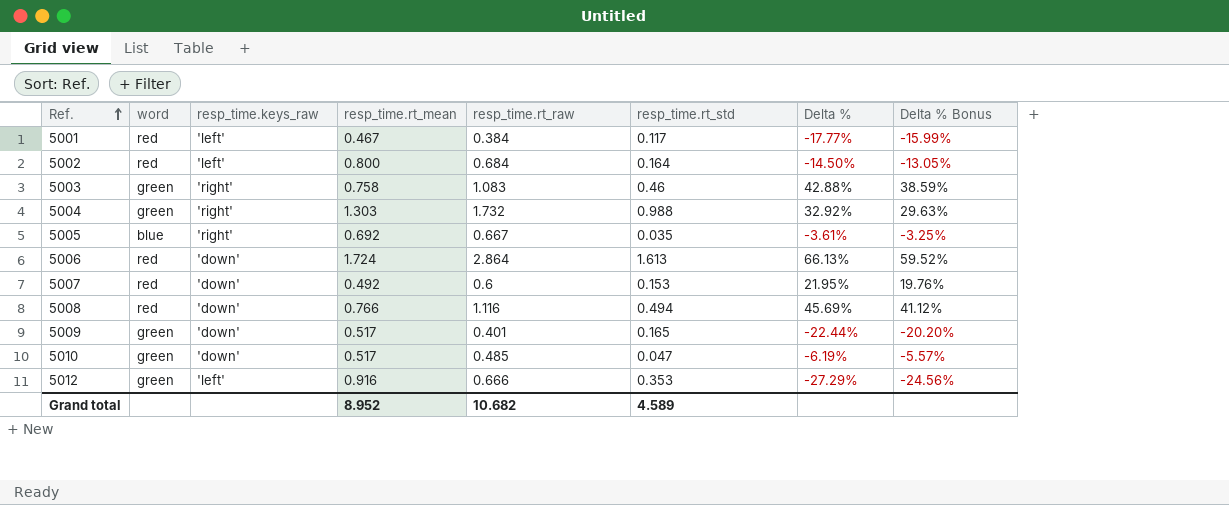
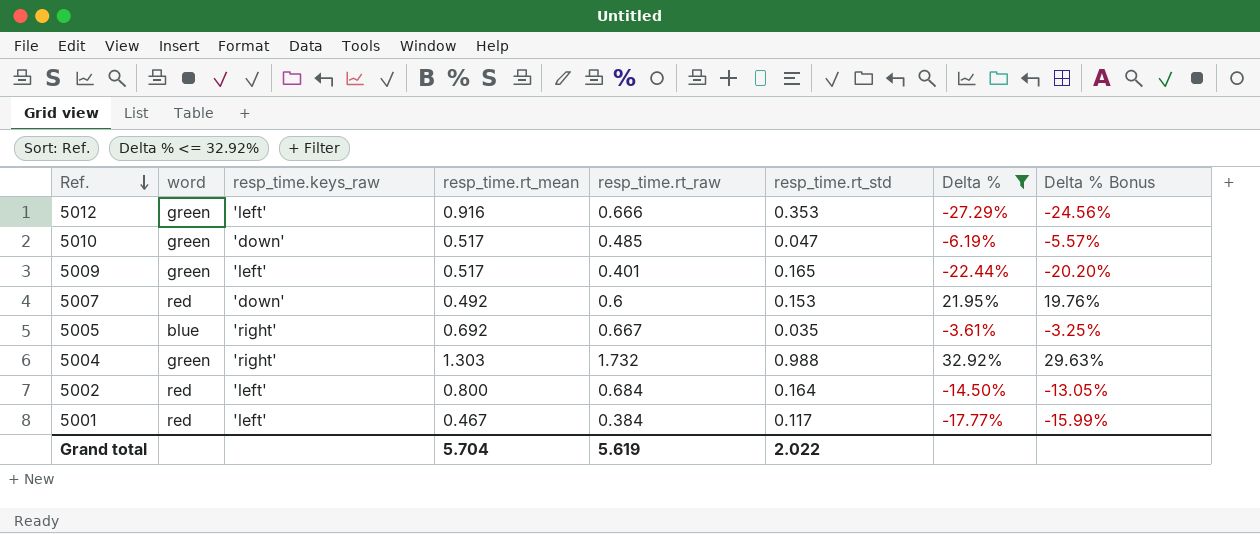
filter: none -> Delta % <= 32.92%
row order: Ref. ascending -> Ref. descending
5009 | resp_time.keys_raw: 'down' -> 'left'
Grand total | resp_time.rt_mean: 8.952 -> 5.704
Grand total | resp_time.rt_raw: 10.682 -> 5.619
Grand total | resp_time.rt_std: 4.589 -> 2.022

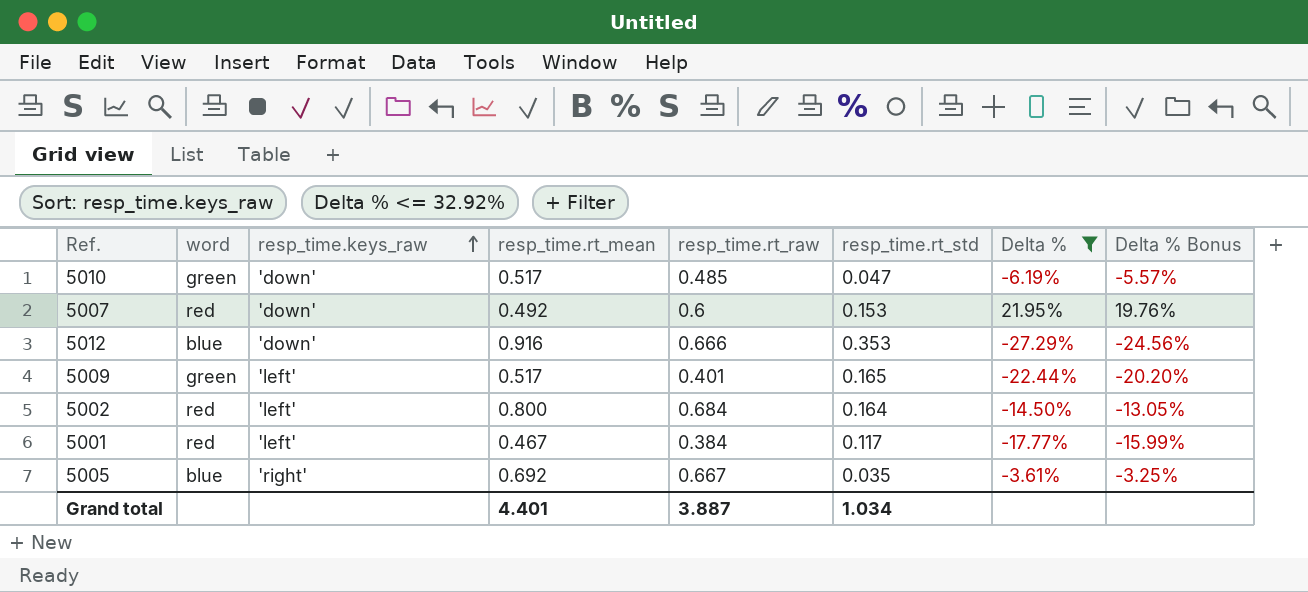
row order: Ref. descending -> resp_time.keys_raw ascending
row 5004: green | 'right' | 1.303 | 1.732 | 0.988 | 32.92% | 29.63% -> none
5012 | word: green -> blue
5012 | resp_time.keys_raw: 'left' -> 'down'
Grand total | resp_time.rt_mean: 5.704 -> 4.401
Grand total | resp_time.rt_raw: 5.619 -> 3.887
Grand total | resp_time.rt_std: 2.022 -> 1.034

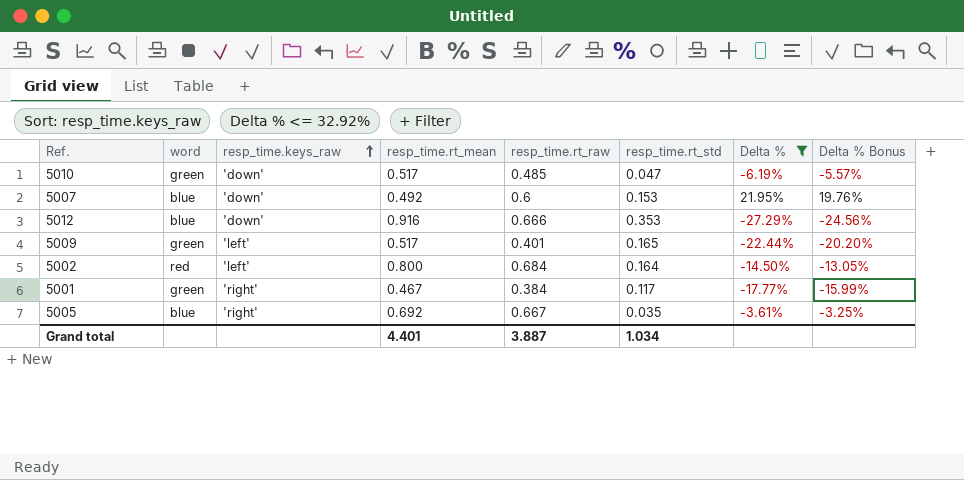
5007 | word: red -> blue
5001 | word: red -> green
5001 | resp_time.keys_raw: 'left' -> 'right'

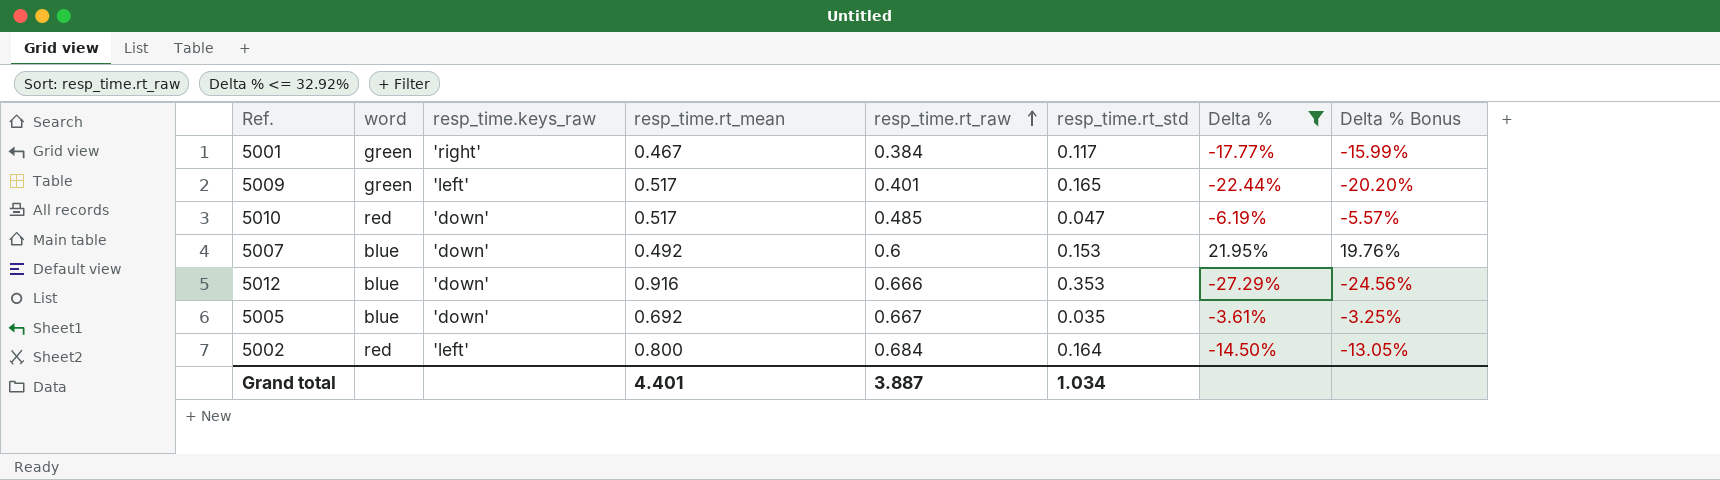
row order: resp_time.keys_raw ascending -> resp_time.rt_raw ascending
5010 | word: green -> red
5005 | resp_time.keys_raw: 'right' -> 'down'

